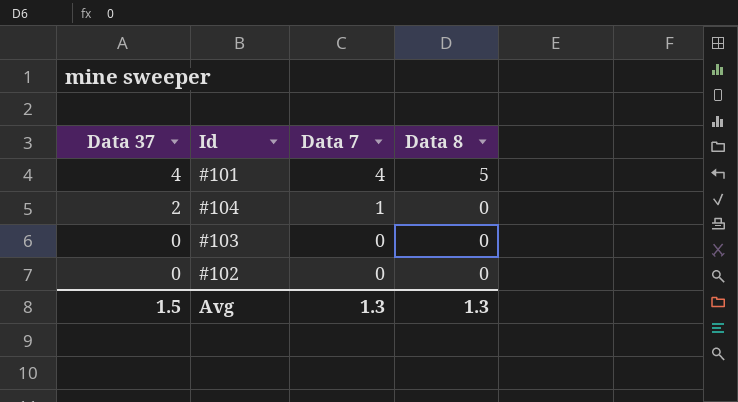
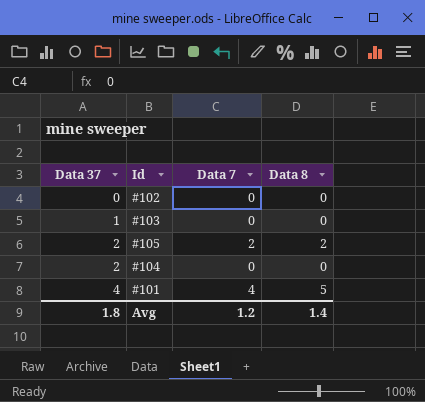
row order: Data 37 descending -> Data 37 ascending
#103 | Data 37: 0 -> 1
row #105: none -> 2 | 2 | 2
#104 | Data 7: 1 -> 0
Avg | Data 37: 1.5 -> 1.8
Avg | Data 7: 1.3 -> 1.2
Avg | Data 8: 1.3 -> 1.4

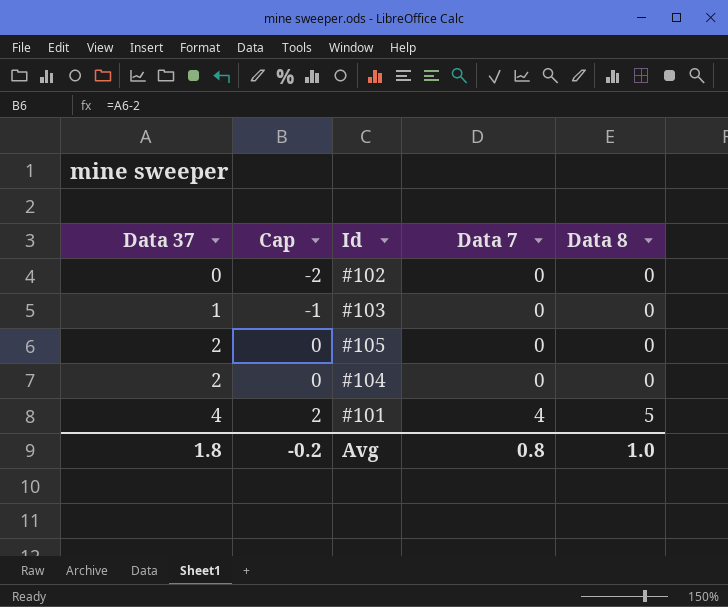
column Cap | formula: none -> [Data 37] - 2
#105 | Data 7: 2 -> 0
#105 | Data 8: 2 -> 0
Avg | Data 7: 1.2 -> 0.8
Avg | Data 8: 1.4 -> 1.0

